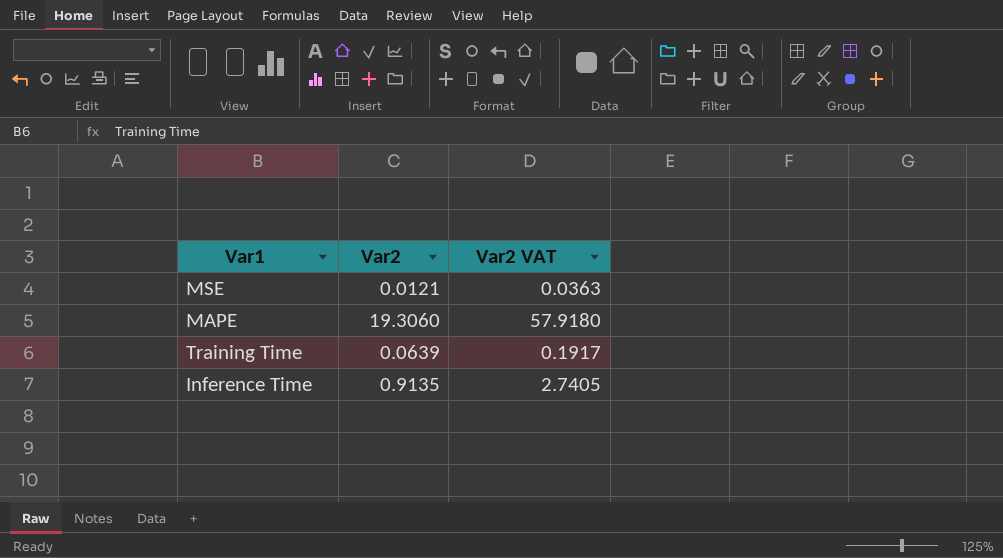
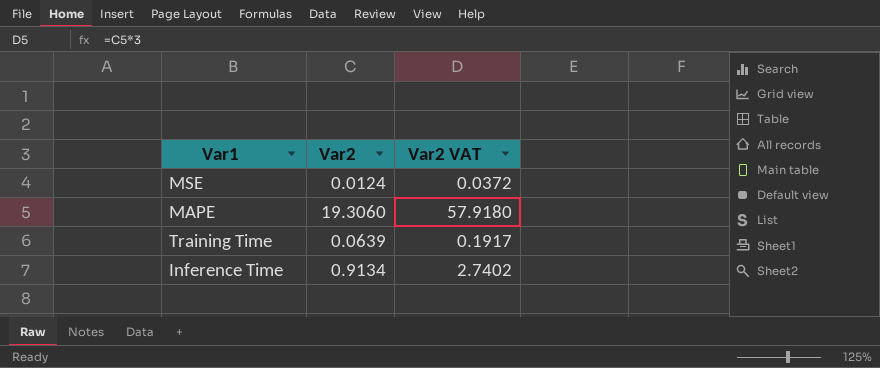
MSE | Var2: 0.0121 -> 0.0124
MSE | Var2 VAT: 0.0363 -> 0.0372
Inference Time | Var2: 0.9135 -> 0.9134
Inference Time | Var2 VAT: 2.7405 -> 2.7402

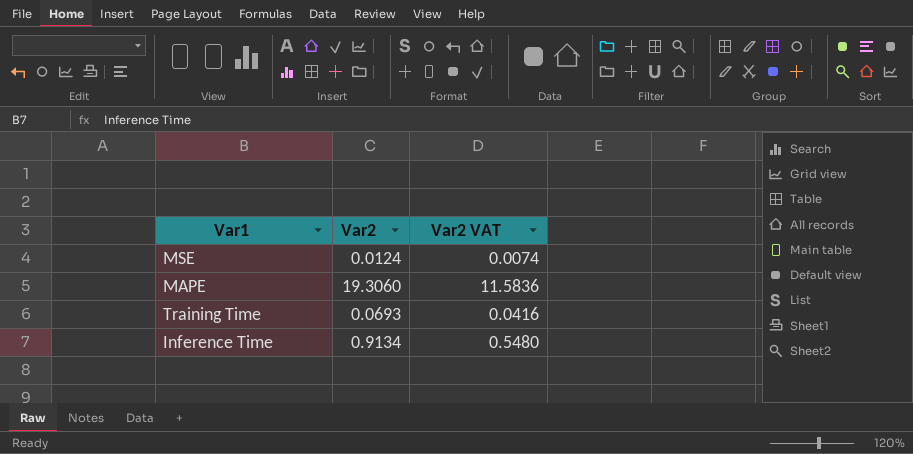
column Var2 VAT | formula: [Var2] * 3 -> [Var2] * 0.6
Training Time | Var2: 0.0639 -> 0.0693

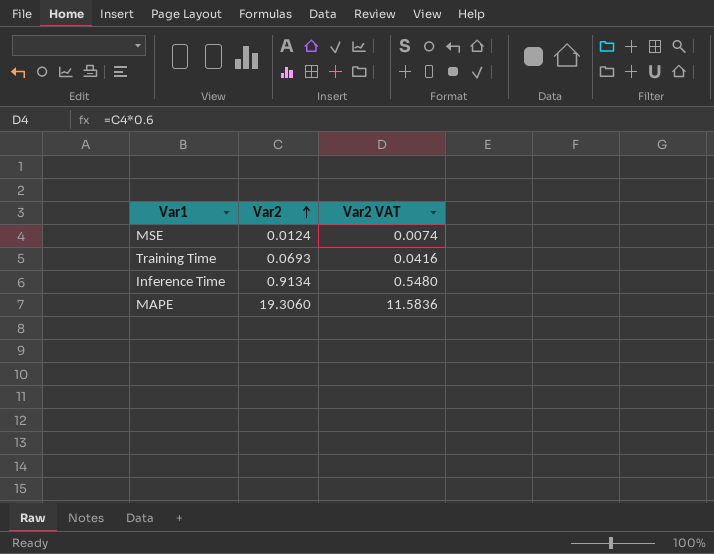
row order: none -> Var2 ascending

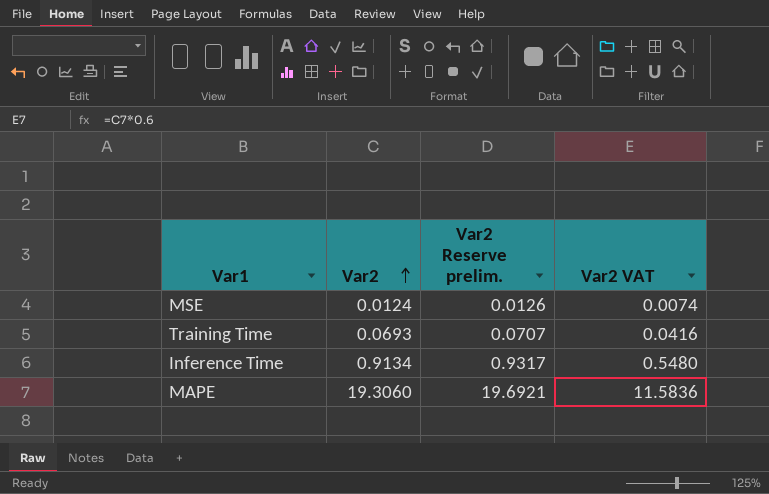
column Var2 Reserve prelim. | formula: none -> [Var2] * 1.02

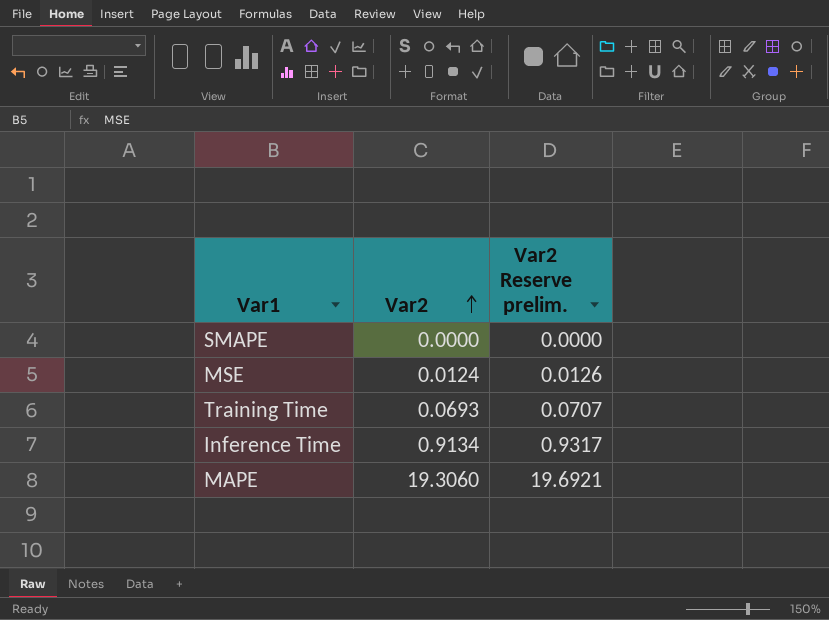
column Var2 VAT | formula: [Var2] * 0.6 -> none
row SMAPE: none -> 0.0000 | 0.0000

